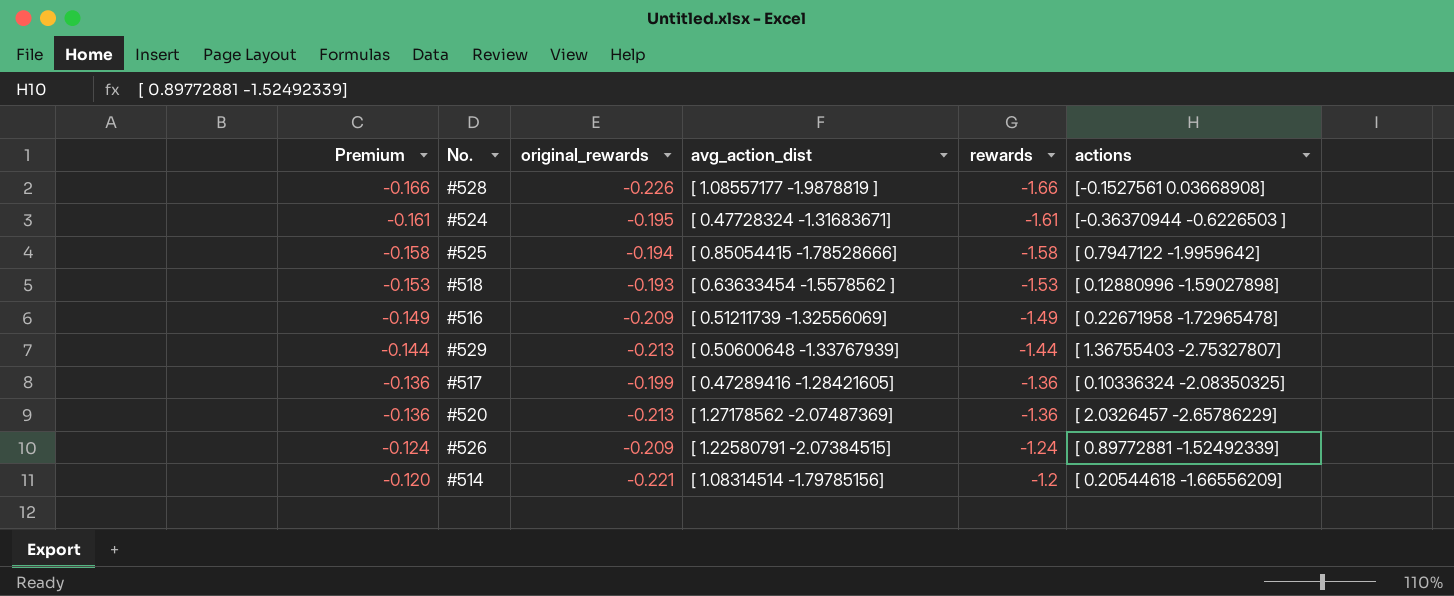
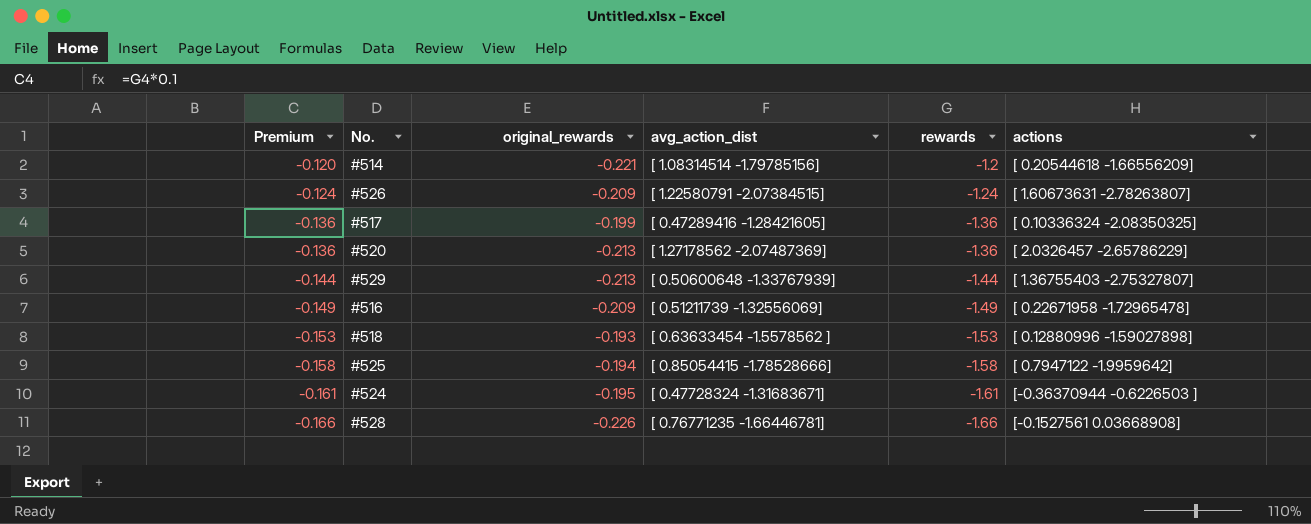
row order: Premium ascending -> Premium descending
#526 | actions: [ 0.89772881 -1.52492339] -> [ 1.60673631 -2.78263807]
#528 | avg_action_dist: [ 1.08557177 -1.9878819 ] -> [ 0.76771235 -1.66446781]

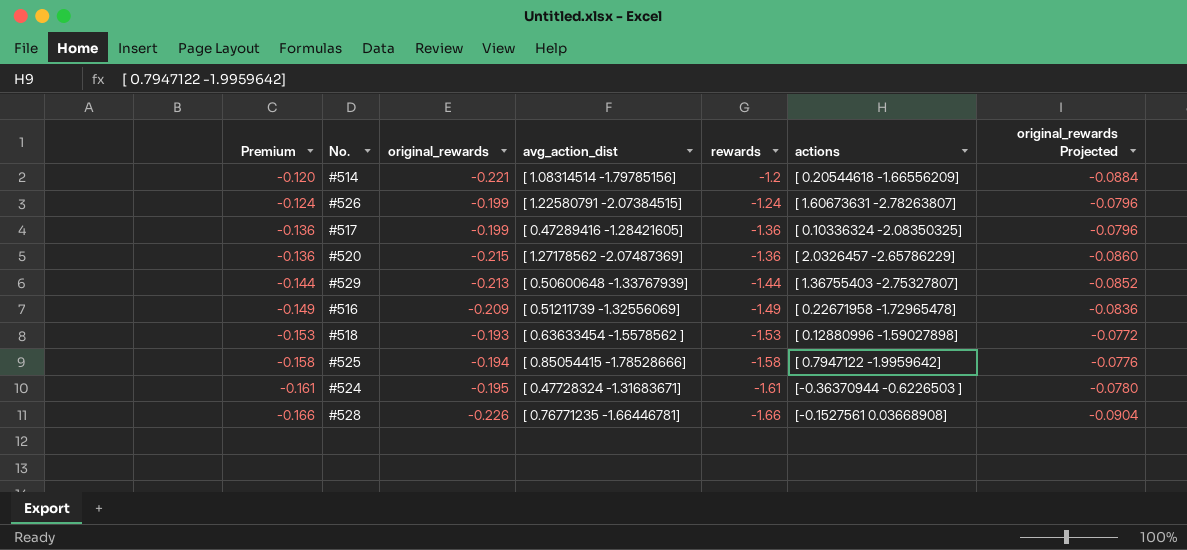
column original_rewards Projected | formula: none -> [original_rewards] * 0.4
#526 | original_rewards: -0.209 -> -0.199
#520 | original_rewards: -0.213 -> -0.215

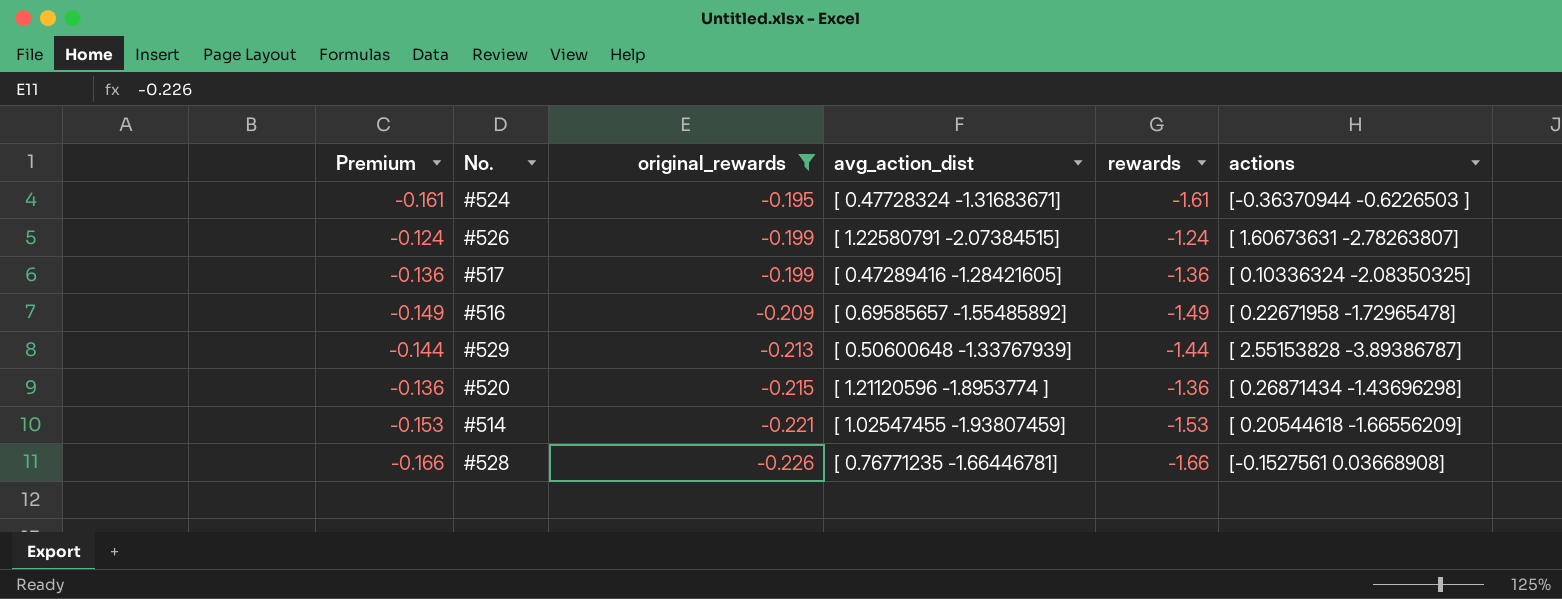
filter: none -> original_rewards <= -0.195
row order: Premium descending -> original_rewards descending
column original_rewards Projected | formula: [original_rewards] * 0.4 -> none
#516 | avg_action_dist: [ 0.51211739 -1.32556069] -> [ 0.69585657 -1.55485892]
#529 | actions: [ 1.36755403 -2.75327807] -> [ 2.55153828 -3.89386787]
#520 | avg_action_dist: [ 1.27178562 -2.07487369] -> [ 1.21120596 -1.8953774 ]
#520 | actions: [ 2.0326457 -2.65786229] -> [ 0.26871434 -1.43696298]
#514 | Premium: -0.120 -> -0.153
#514 | avg_action_dist: [ 1.08314514 -1.79785156] -> [ 1.02547455 -1.93807459]
#514 | rewards: -1.2 -> -1.53

